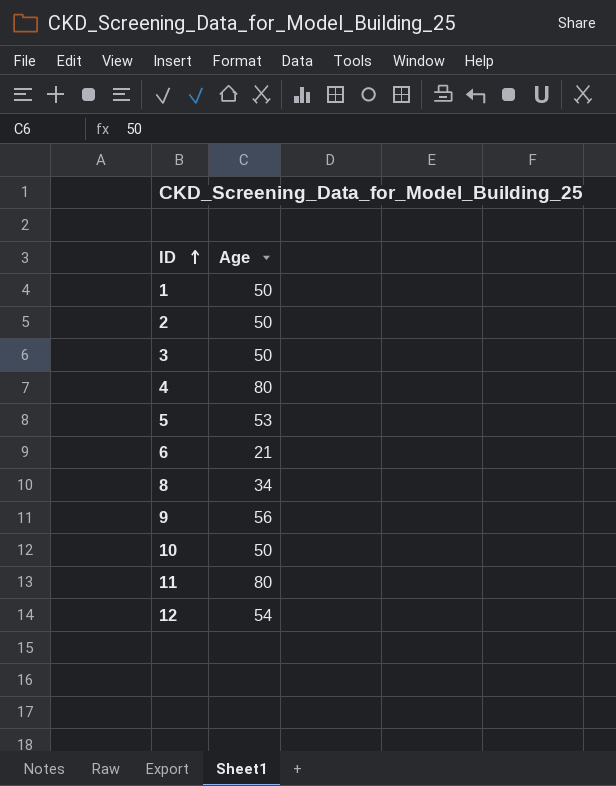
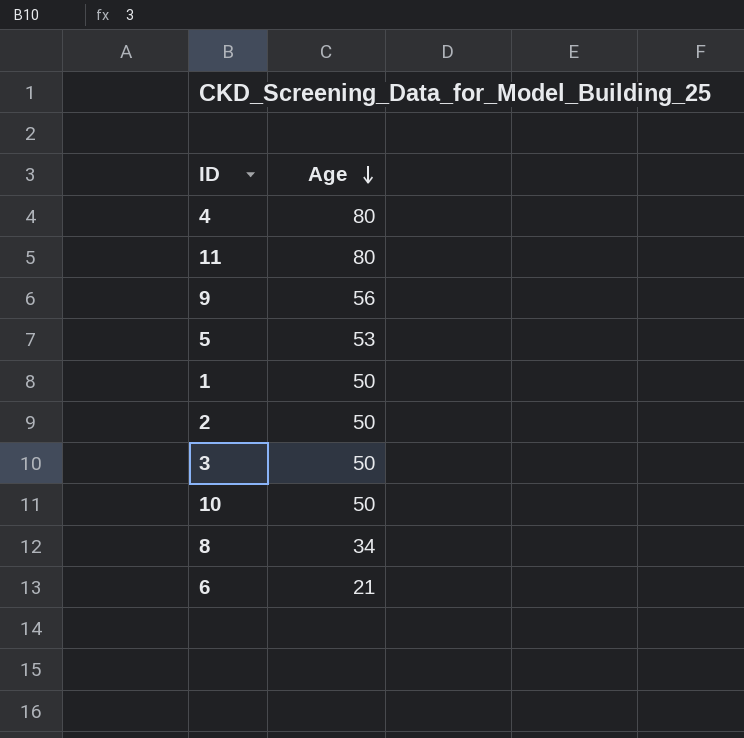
row order: ID ascending -> Age descending
row 12: 54 -> none

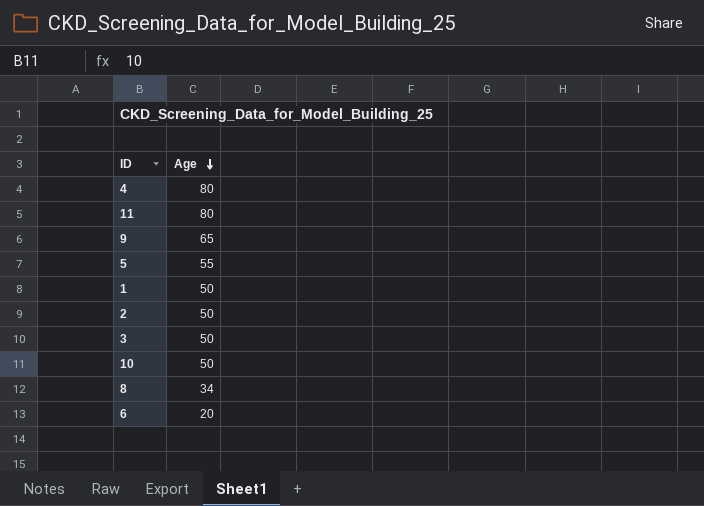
9 | Age: 56 -> 65
5 | Age: 53 -> 55
6 | Age: 21 -> 20

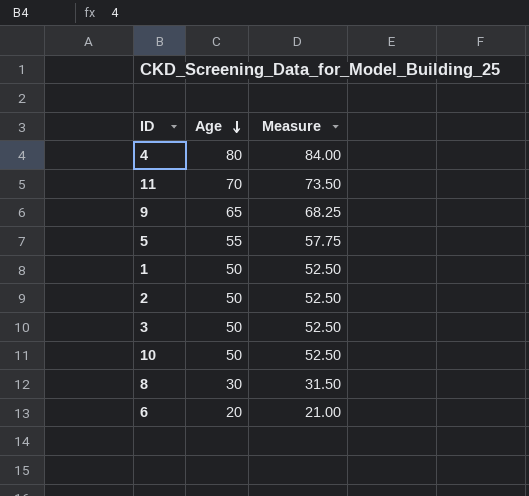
column Measure | formula: none -> [Age] * 1.05
11 | Age: 80 -> 70
8 | Age: 34 -> 30

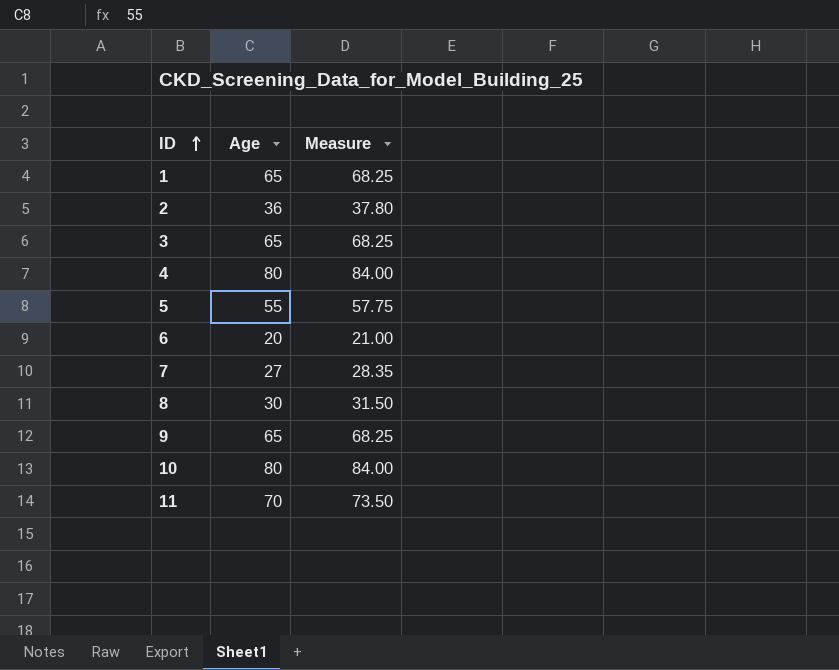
row order: Age descending -> ID ascending
1 | Age: 50 -> 65
1 | Measure: 52.50 -> 68.25
2 | Age: 50 -> 36
2 | Measure: 52.50 -> 37.80
3 | Age: 50 -> 65
3 | Measure: 52.50 -> 68.25
row 7: none -> 27 | 28.35
10 | Age: 50 -> 80
10 | Measure: 52.50 -> 84.00

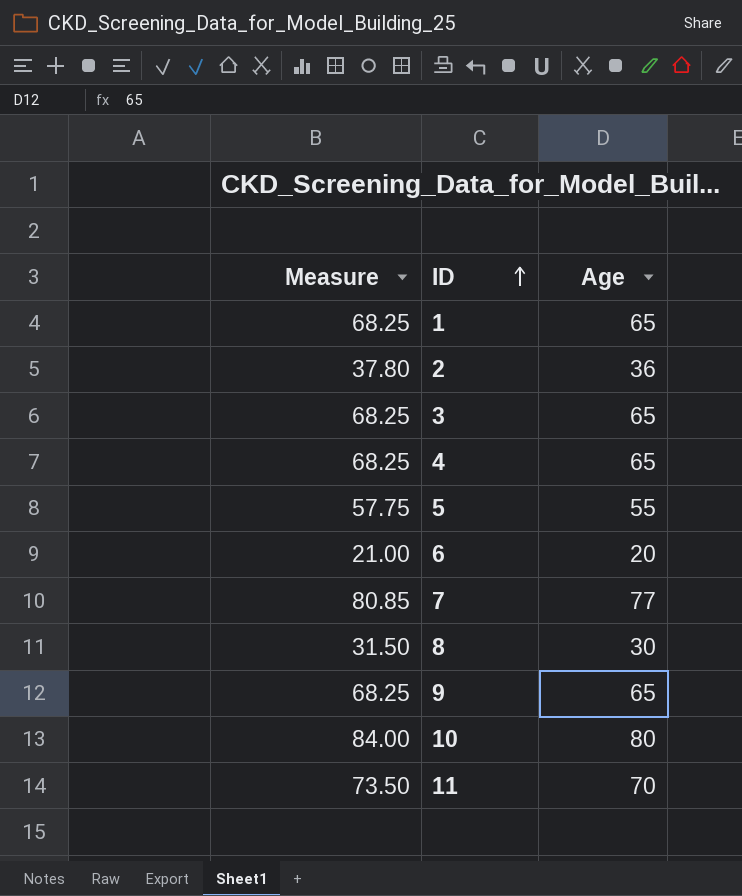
column Measure | position: 3 -> 1
4 | Measure: 84.00 -> 68.25
4 | Age: 80 -> 65
7 | Measure: 28.35 -> 80.85
7 | Age: 27 -> 77

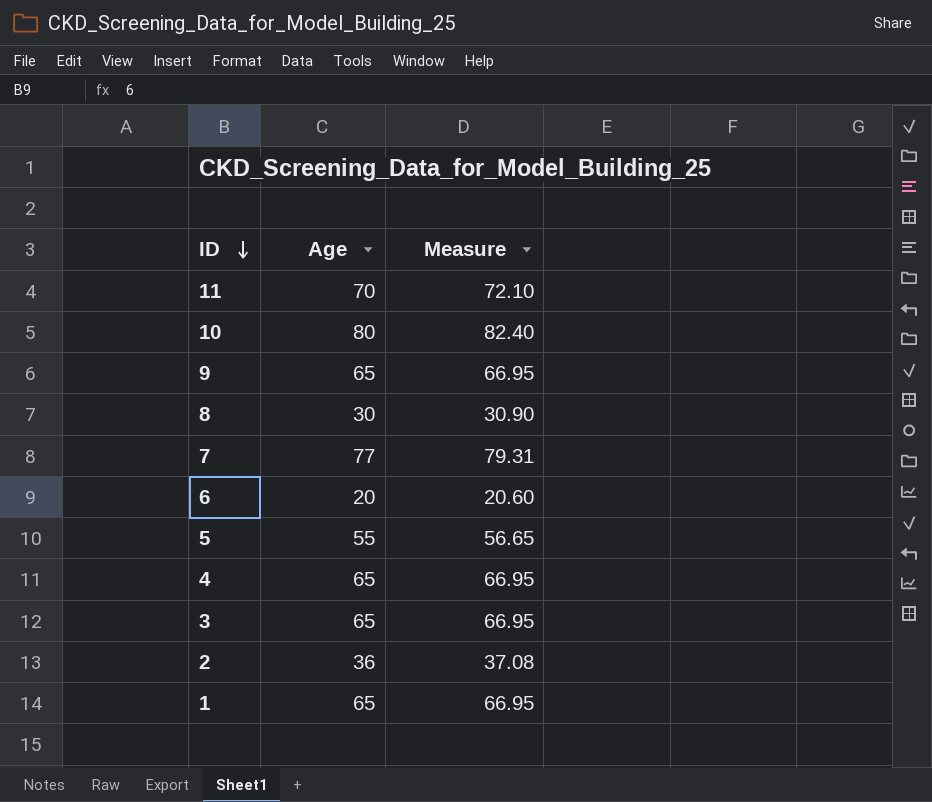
row order: ID ascending -> ID descending
column Measure | formula: [Age] * 1.05 -> [Age] * 1.03
column Measure | position: 1 -> 3

